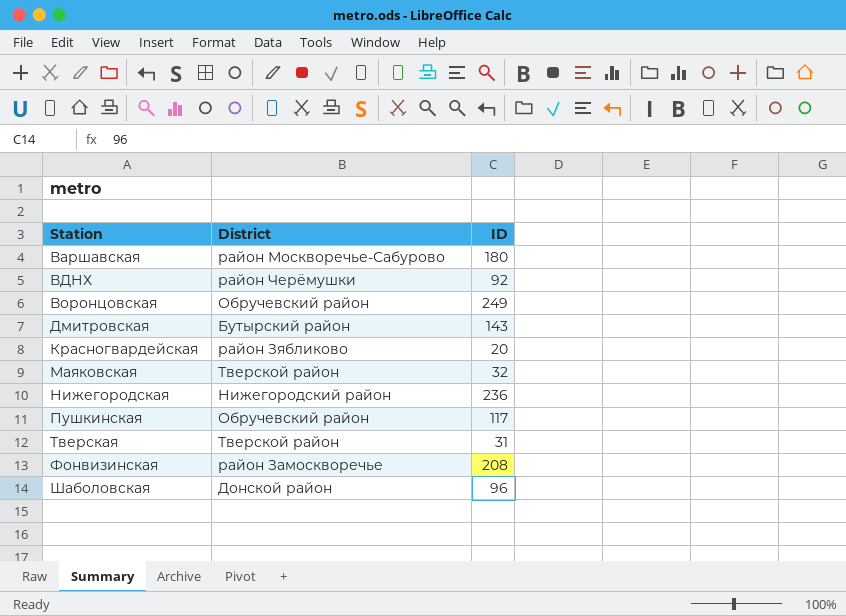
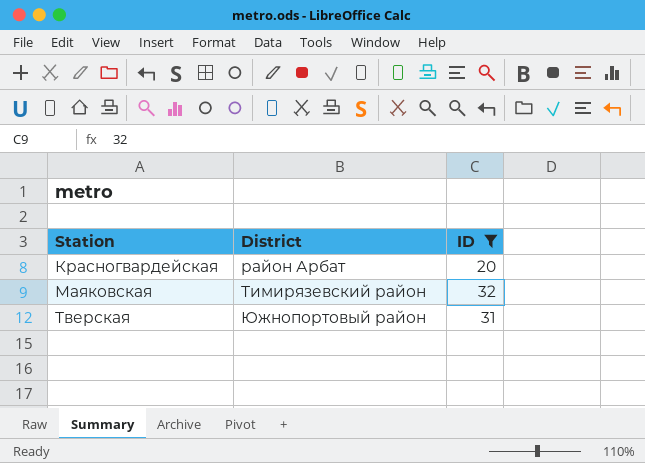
filter: none -> ID <= 32
Красногвардейская | District: район Зябликово -> район Арбат
Маяковская | District: Тверской район -> Тимирязевский район
Тверская | District: Тверской район -> Южнопортовый район

